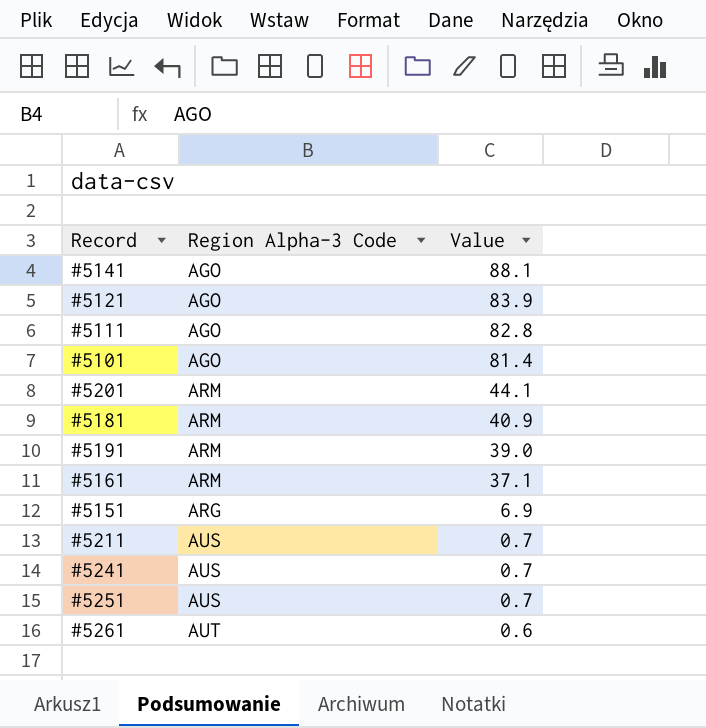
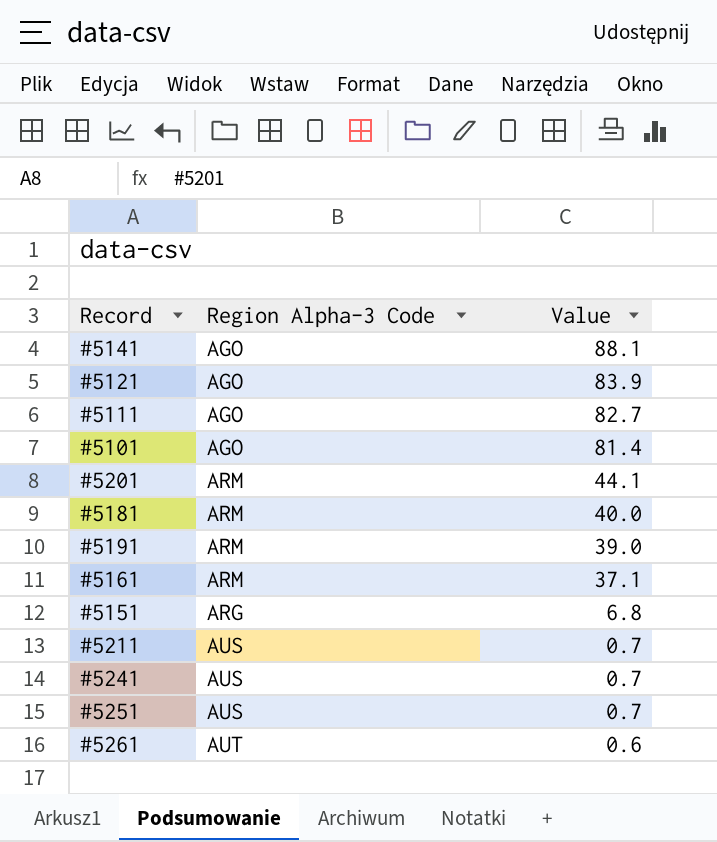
#5111 | Value: 82.8 -> 82.7
#5181 | Value: 40.9 -> 40.0
#5151 | Value: 6.9 -> 6.8

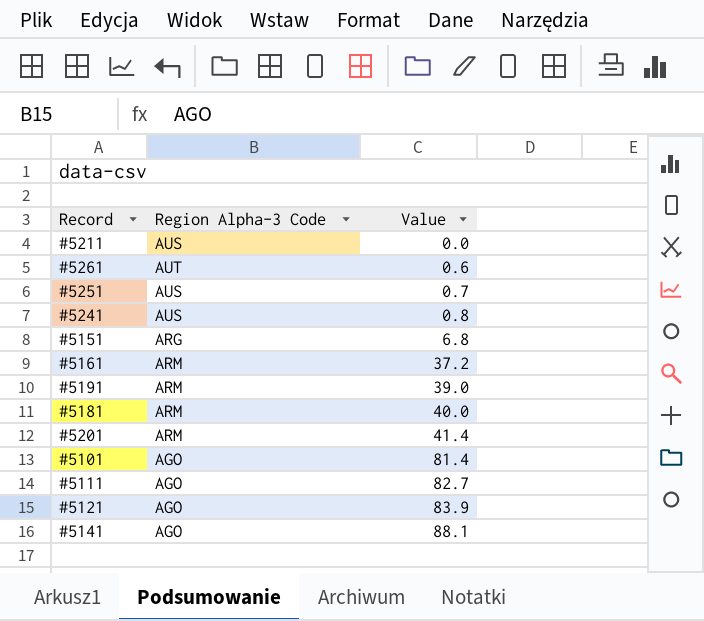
row order: Value descending -> Value ascending
#5211 | Value: 0.7 -> 0.0
#5241 | Value: 0.7 -> 0.8
#5161 | Value: 37.1 -> 37.2
#5201 | Value: 44.1 -> 41.4

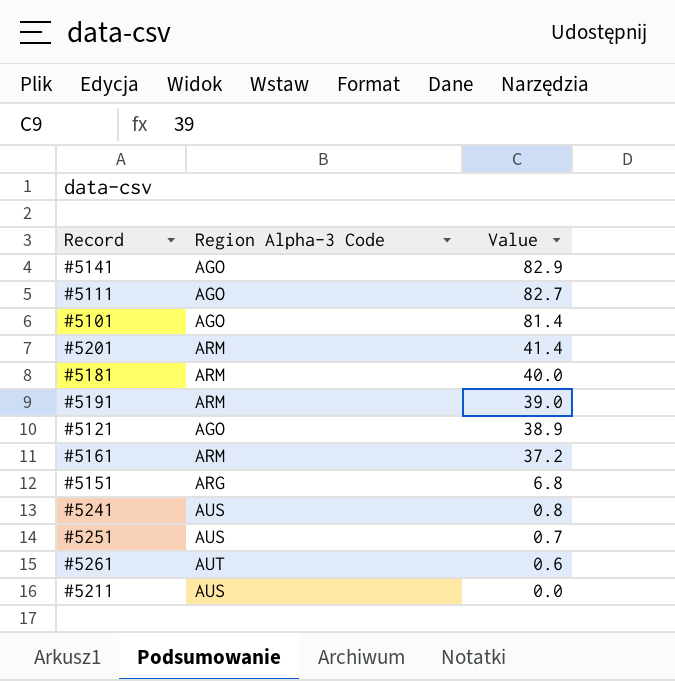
row order: Value ascending -> Value descending
#5141 | Value: 88.1 -> 82.9
#5121 | Value: 83.9 -> 38.9

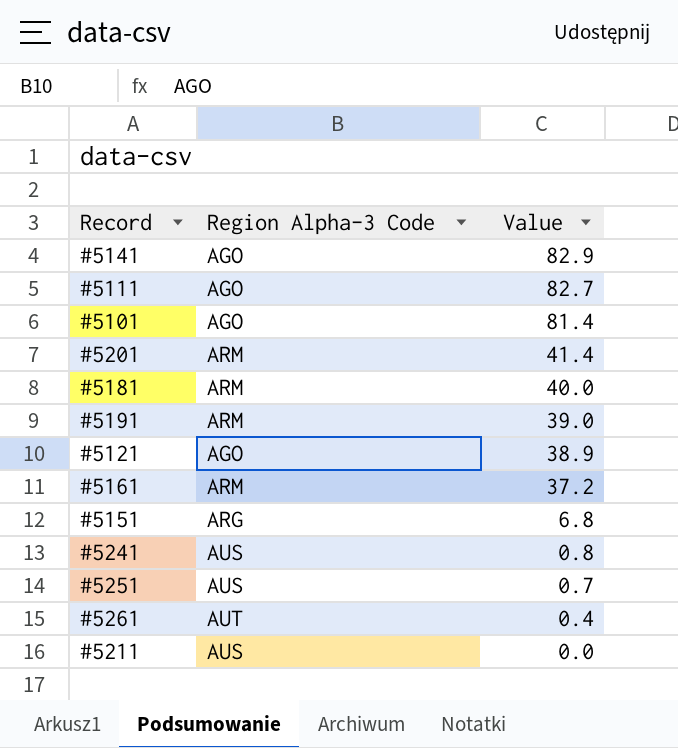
#5261 | Value: 0.6 -> 0.4

